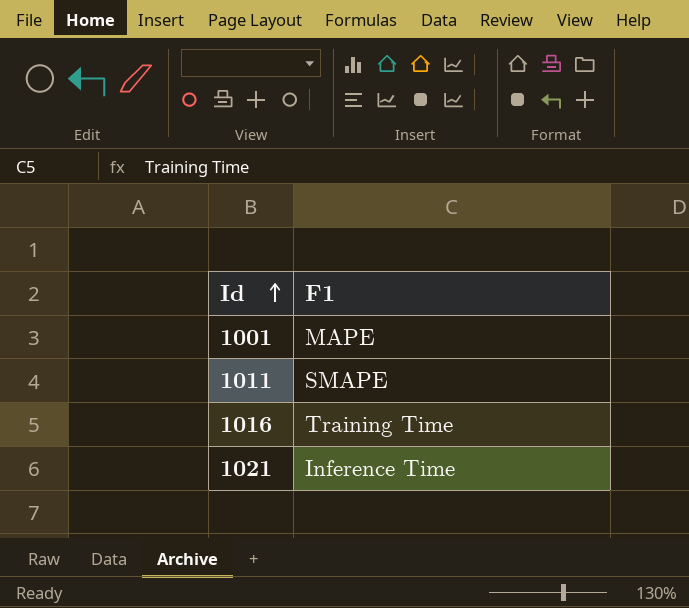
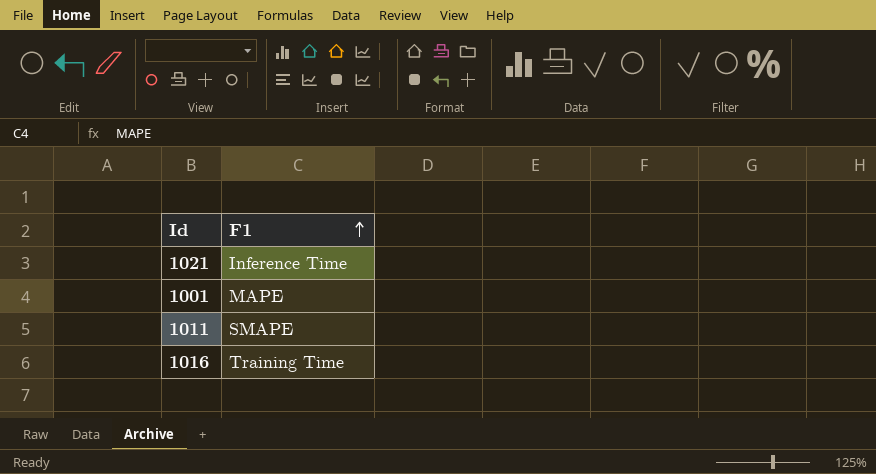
row order: Id ascending -> F1 ascending

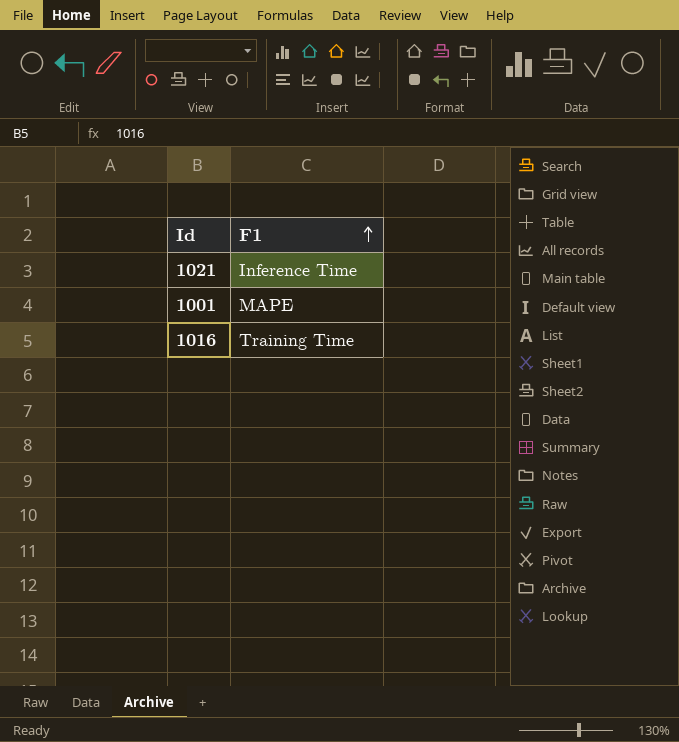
row 1011: SMAPE -> none

